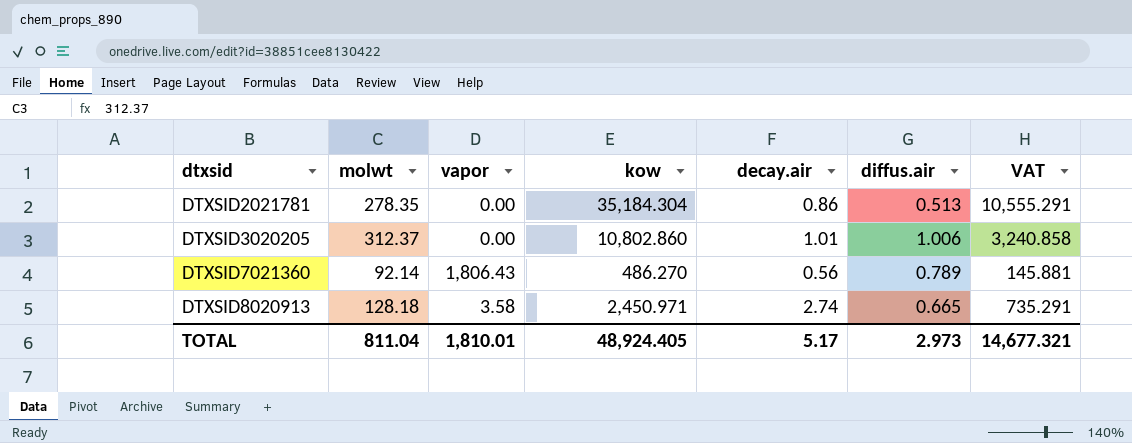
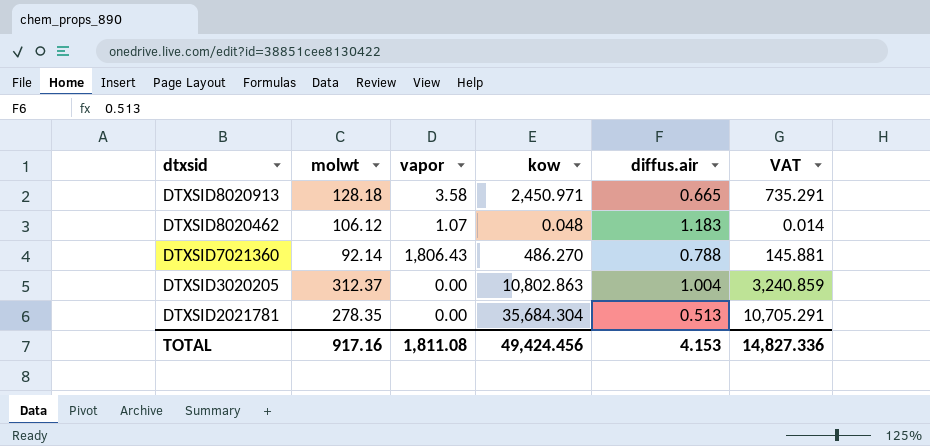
row order: dtxsid ascending -> dtxsid descending
column decay.air | position: 5 -> none
row DTXSID8020462: none -> 106.12 | 1.07 | 0.048 | 1.183 | 0.014
DTXSID7021360 | diffus.air: 0.789 -> 0.788
DTXSID3020205 | kow: 10,802.860 -> 10,802.863
DTXSID3020205 | diffus.air: 1.006 -> 1.004
DTXSID3020205 | VAT: 3,240.858 -> 3,240.859
DTXSID2021781 | kow: 35,184.304 -> 35,684.304
DTXSID2021781 | VAT: 10,555.291 -> 10,705.291
TOTAL | molwt: 811.04 -> 917.16
TOTAL | vapor: 1,810.01 -> 1,811.08
TOTAL | kow: 48,924.405 -> 49,424.456
TOTAL | diffus.air: 2.973 -> 4.153
TOTAL | VAT: 14,677.321 -> 14,827.336

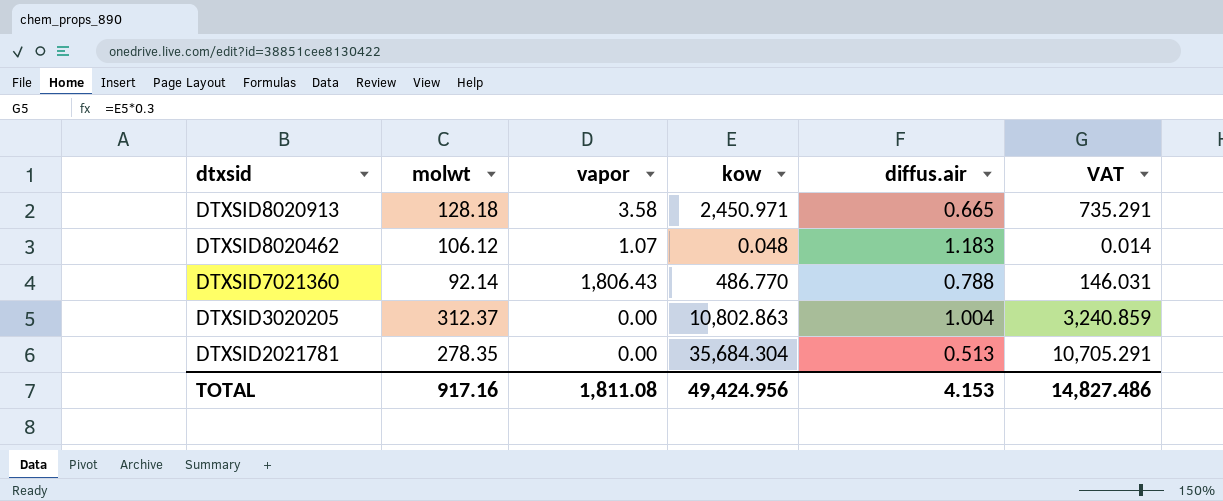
DTXSID7021360 | kow: 486.270 -> 486.770
DTXSID7021360 | VAT: 145.881 -> 146.031
TOTAL | kow: 49,424.456 -> 49,424.956
TOTAL | VAT: 14,827.336 -> 14,827.486

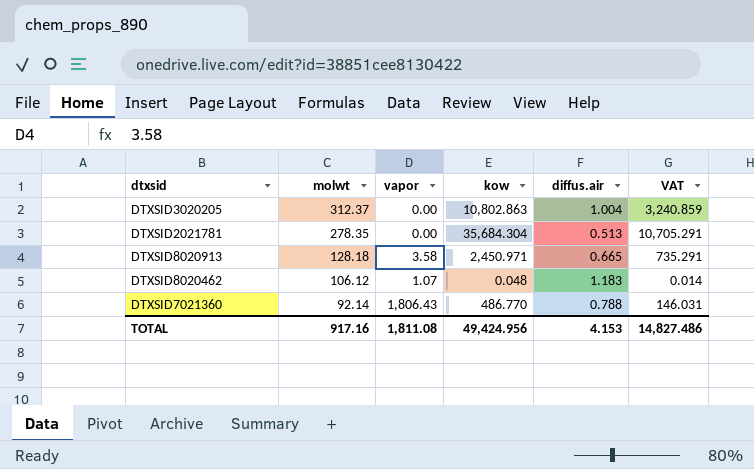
row order: dtxsid descending -> molwt descending

